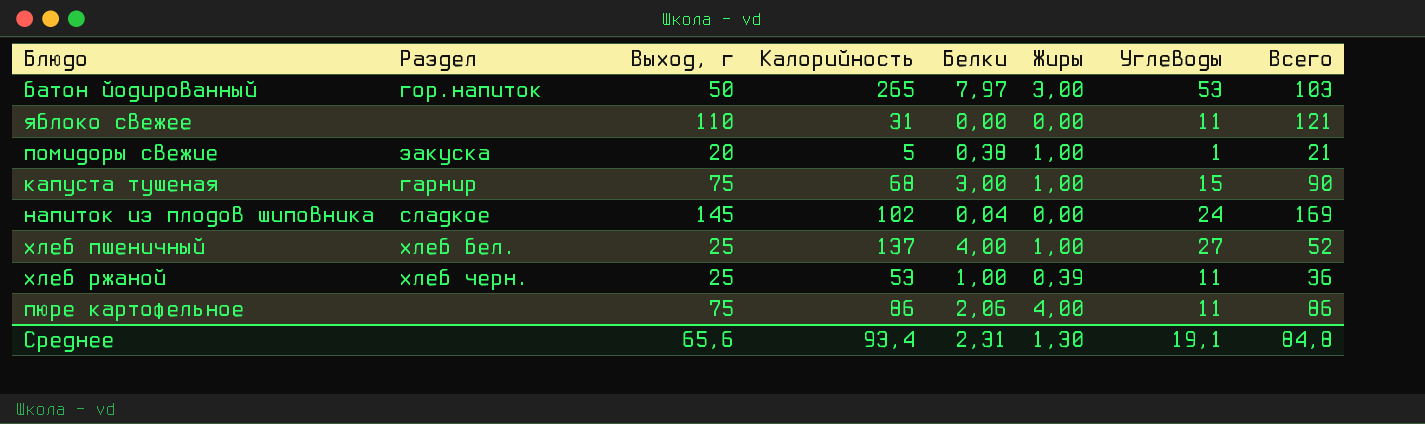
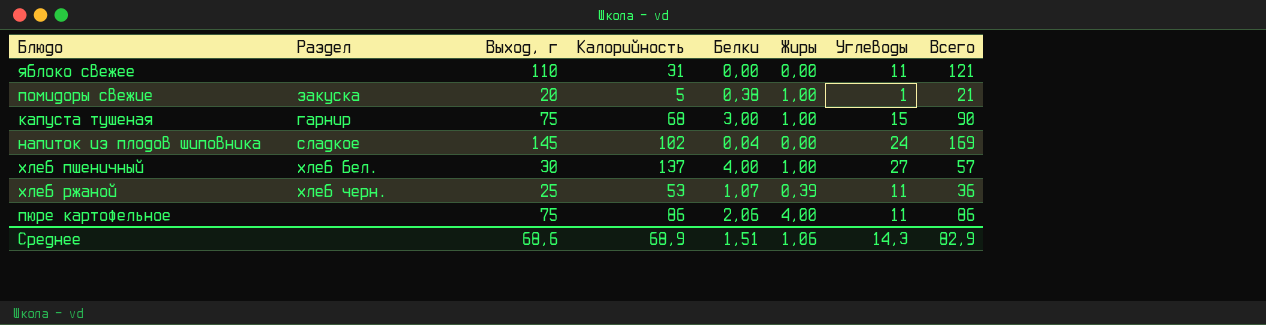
row батон йодированный: гор.напиток | 50 | 265 | 7,97 | 3,00 | 53 | 103 -> none
хлеб пшеничный | Выход, г: 25 -> 30
хлеб пшеничный | Всего: 52 -> 57
хлеб ржаной | Белки: 1,00 -> 1,07
Среднее | Выход, г: 65,6 -> 68,6
Среднее | Калорийность: 93,4 -> 68,9
Среднее | Белки: 2,31 -> 1,51
Среднее | Жиры: 1,30 -> 1,06
Среднее | Углеводы: 19,1 -> 14,3
Среднее | Всего: 84,8 -> 82,9

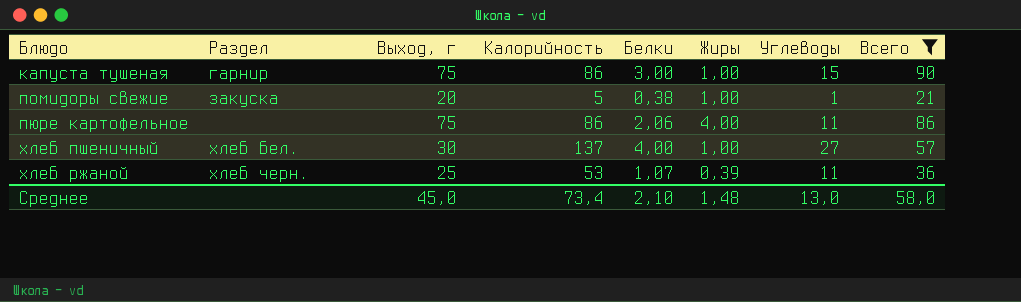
filter: none -> Всего <= 90
row order: none -> Блюдо ascending
капуста тушеная | Калорийность: 68 -> 86
Среднее | Выход, г: 68,6 -> 45,0
Среднее | Калорийность: 68,9 -> 73,4
Среднее | Белки: 1,51 -> 2,10
Среднее | Жиры: 1,06 -> 1,48
Среднее | Углеводы: 14,3 -> 13,0
Среднее | Всего: 82,9 -> 58,0

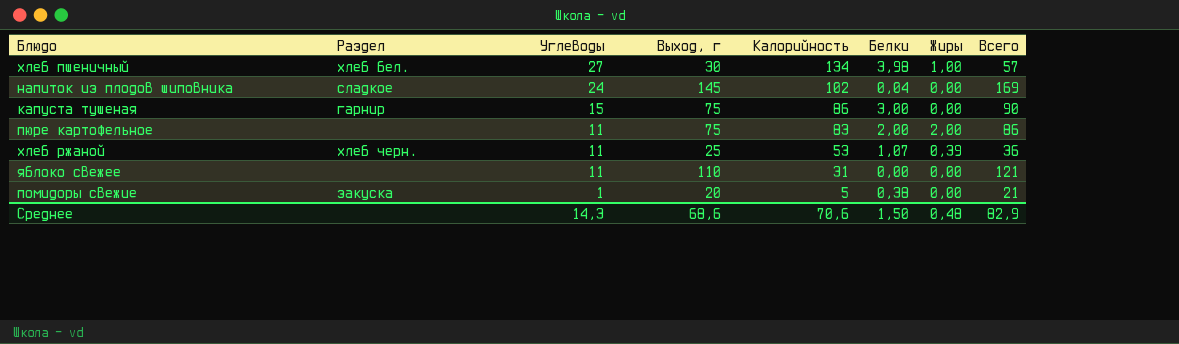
filter: Всего <= 90 -> none
row order: Блюдо ascending -> Углеводы descending
column Углеводы | position: 7 -> 3
хлеб пшеничный | Калорийность: 137 -> 134
хлеб пшеничный | Белки: 4,00 -> 3,98
капуста тушеная | Жиры: 1,00 -> 0,00
пюре картофельное | Калорийность: 86 -> 83
пюре картофельное | Белки: 2,06 -> 2,00
пюре картофельное | Жиры: 4,00 -> 2,00
помидоры свежие | Жиры: 1,00 -> 0,00
Среднее | Углеводы: 13,0 -> 14,3
Среднее | Выход, г: 45,0 -> 68,6
Среднее | Калорийность: 73,4 -> 70,6
Среднее | Белки: 2,10 -> 1,50
Среднее | Жиры: 1,48 -> 0,48
Среднее | Всего: 58,0 -> 82,9

